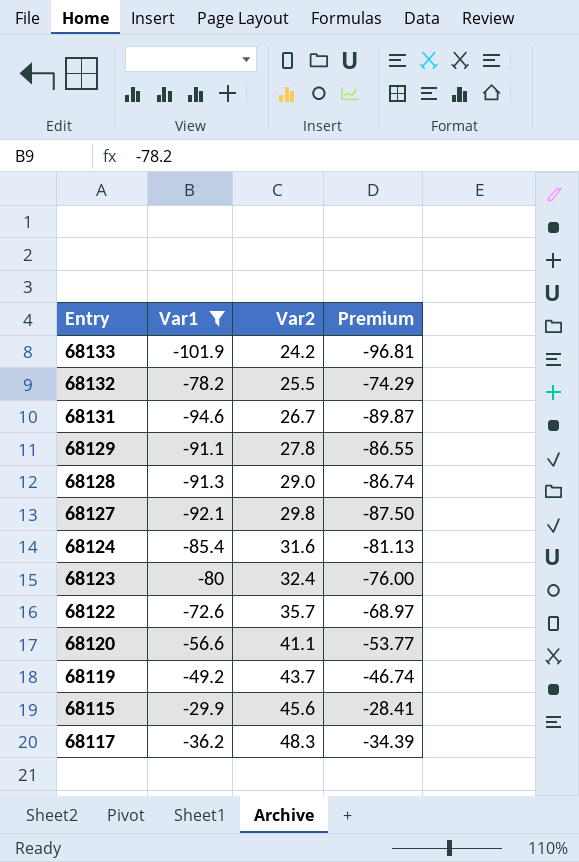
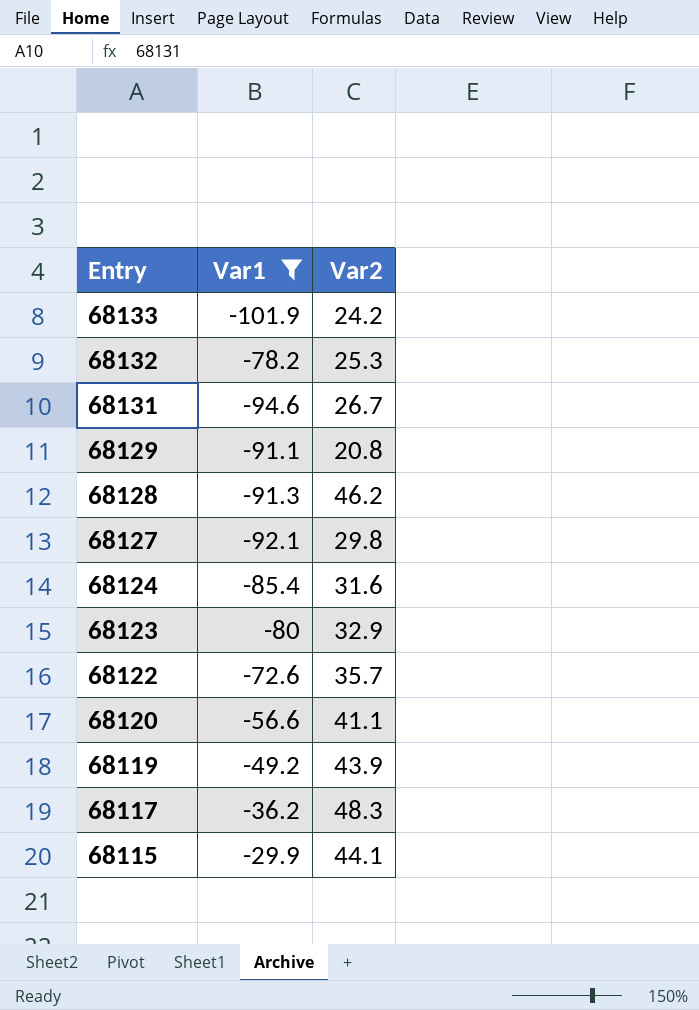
row order: Var2 ascending -> Entry descending
column Premium | formula: [Var1] * 0.95 -> none
68132 | Var2: 25.5 -> 25.3
68129 | Var2: 27.8 -> 20.8
68128 | Var2: 29.0 -> 46.2
68123 | Var2: 32.4 -> 32.9
68119 | Var2: 43.7 -> 43.9
68115 | Var2: 45.6 -> 44.1

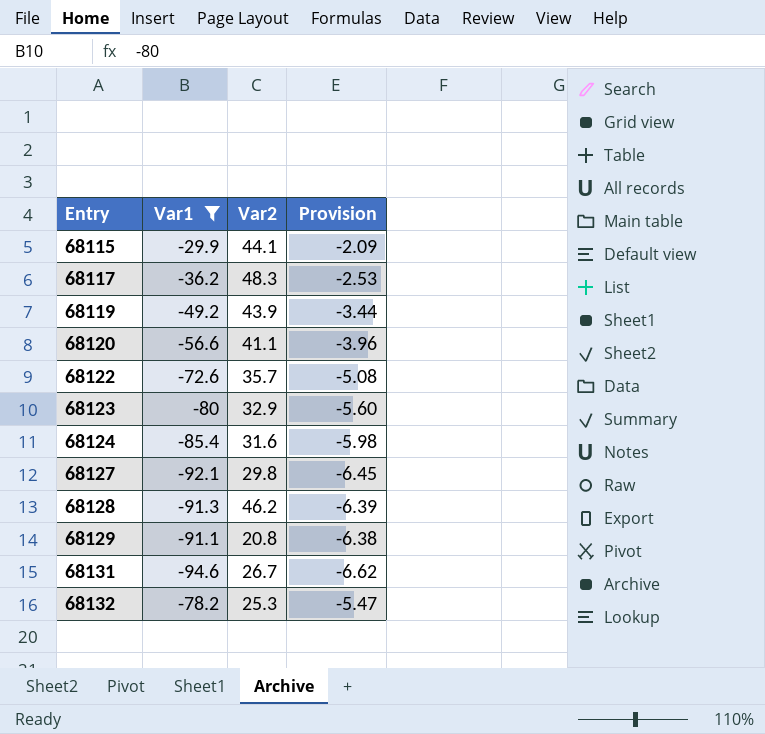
row order: Entry descending -> Entry ascending
column Provision | formula: none -> [Var1] * 0.07
row 68133: -101.9 | 24.2 -> none

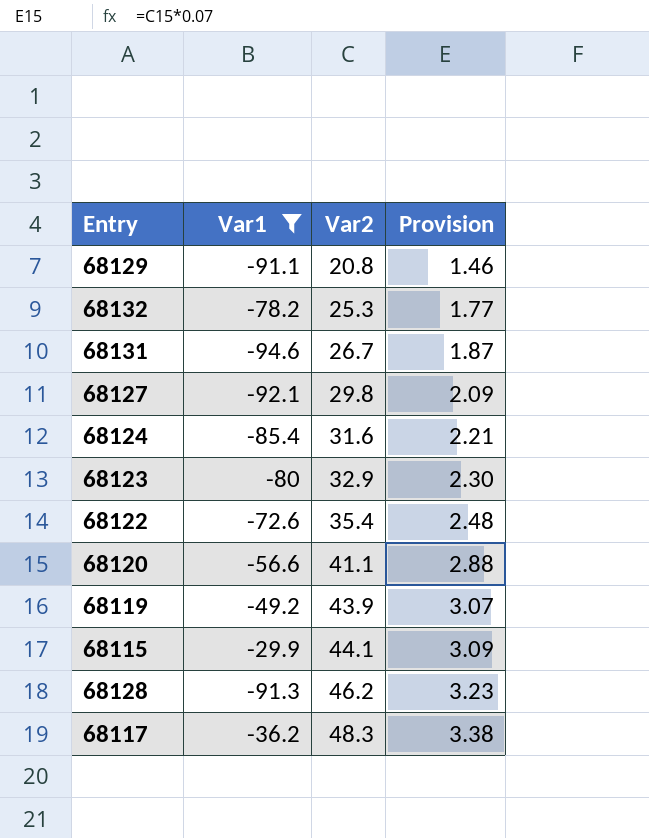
row order: Entry ascending -> Var2 ascending
column Provision | formula: [Var1] * 0.07 -> [Var2] * 0.07
68122 | Var2: 35.7 -> 35.4

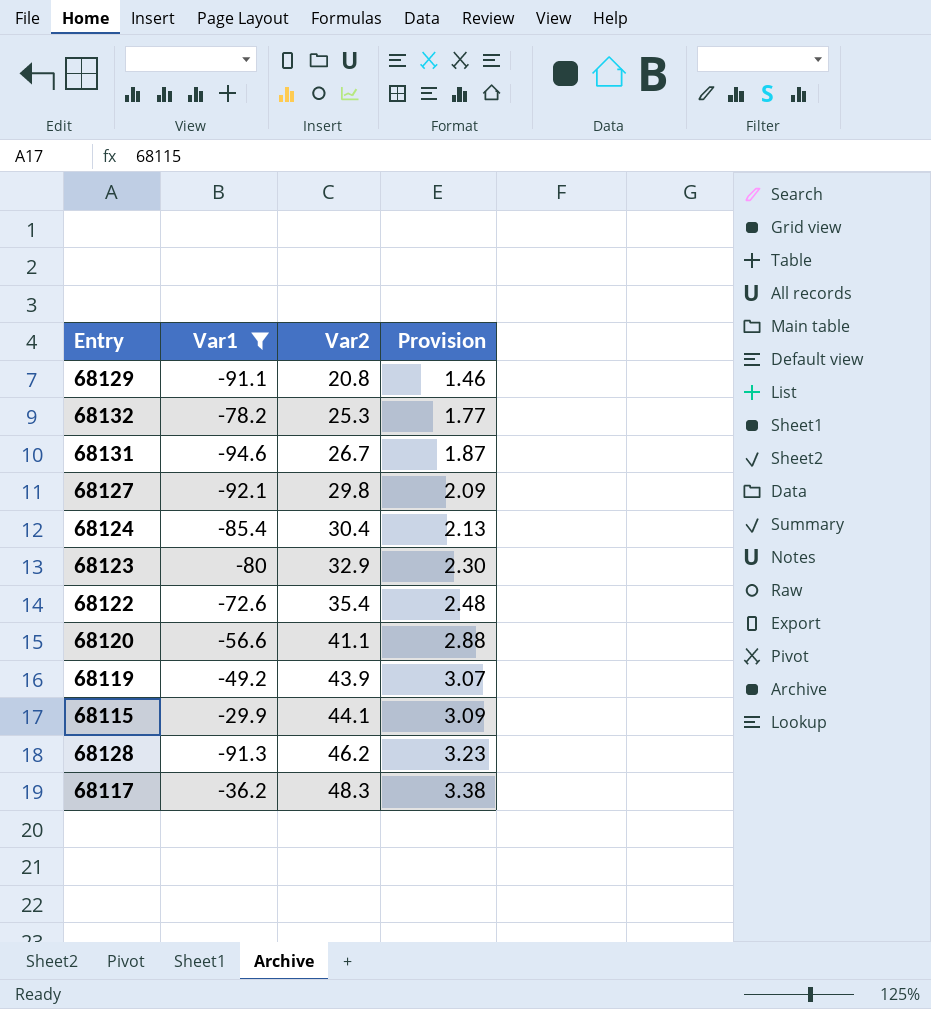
68124 | Var2: 31.6 -> 30.4
68124 | Provision: 2.21 -> 2.13

